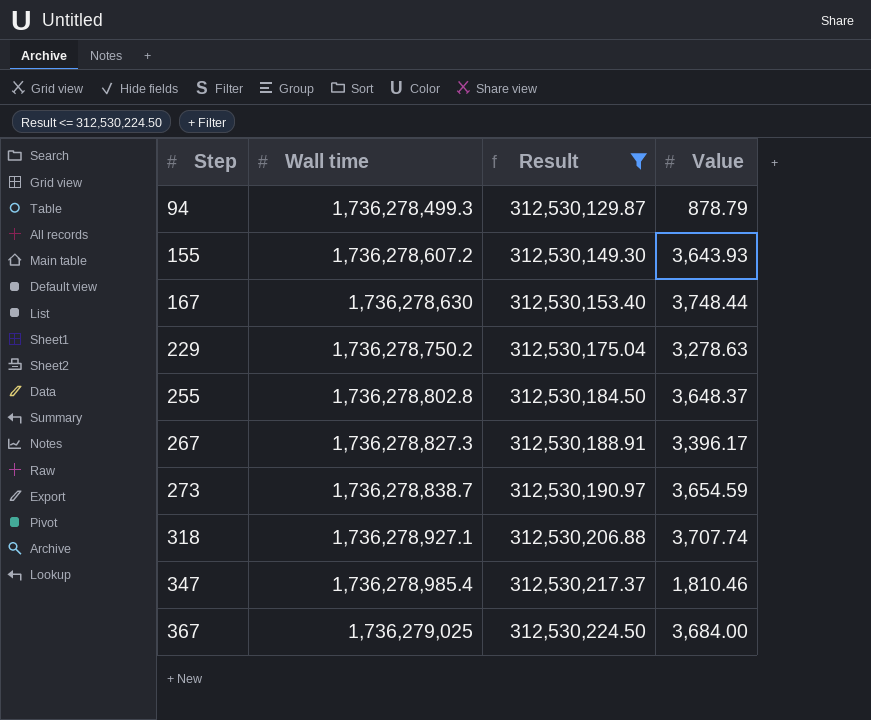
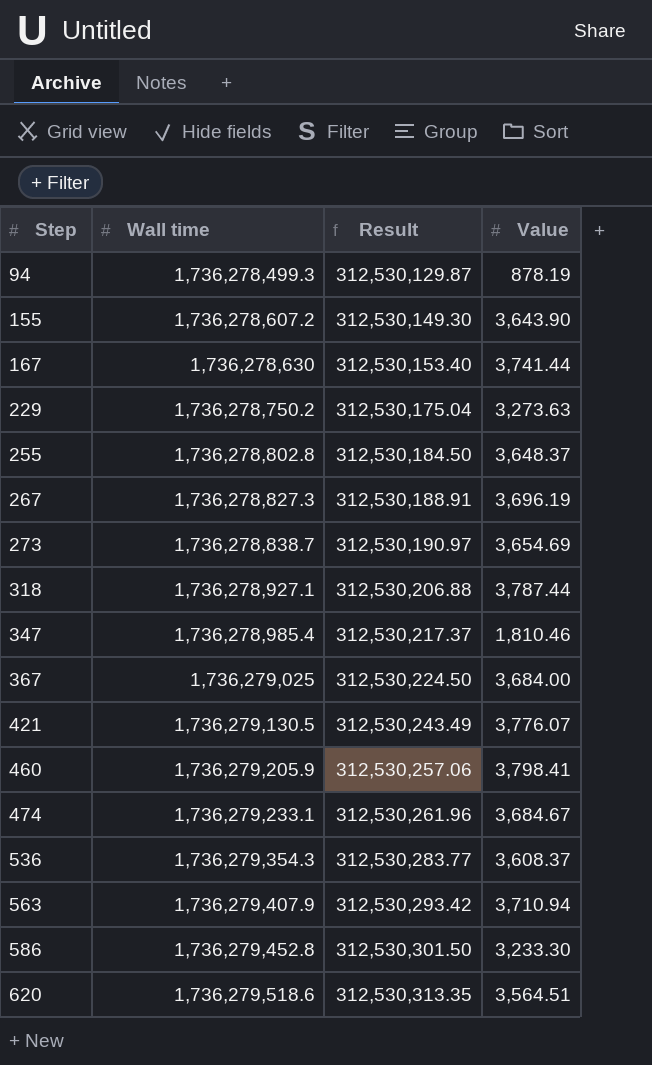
filter: Result <= 312,530,224.50 -> none
94 | Value: 878.79 -> 878.19
155 | Value: 3,643.93 -> 3,643.90
167 | Value: 3,748.44 -> 3,741.44
229 | Value: 3,278.63 -> 3,273.63
267 | Value: 3,396.17 -> 3,696.19
273 | Value: 3,654.59 -> 3,654.69
318 | Value: 3,707.74 -> 3,787.44

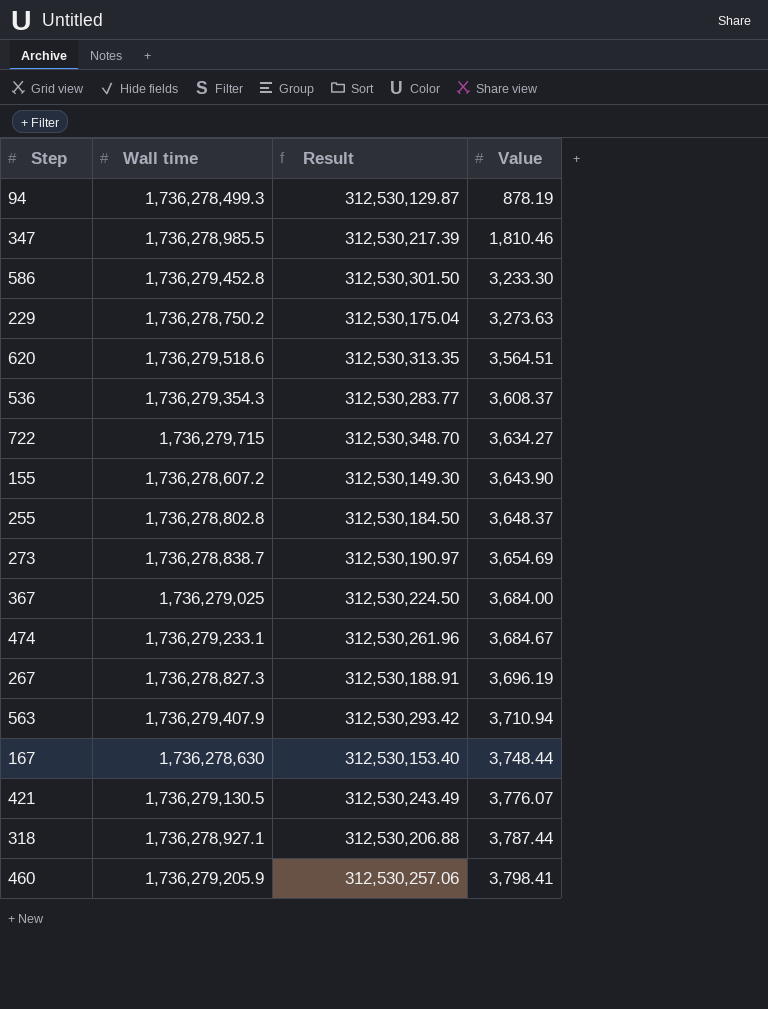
row order: Step ascending -> Value ascending
347 | Wall time: 1,736,278,985.4 -> 1,736,278,985.5
347 | Result: 312,530,217.37 -> 312,530,217.39
row 722: none -> 1,736,279,715 | 312,530,348.70 | 3,634.27
167 | Value: 3,741.44 -> 3,748.44

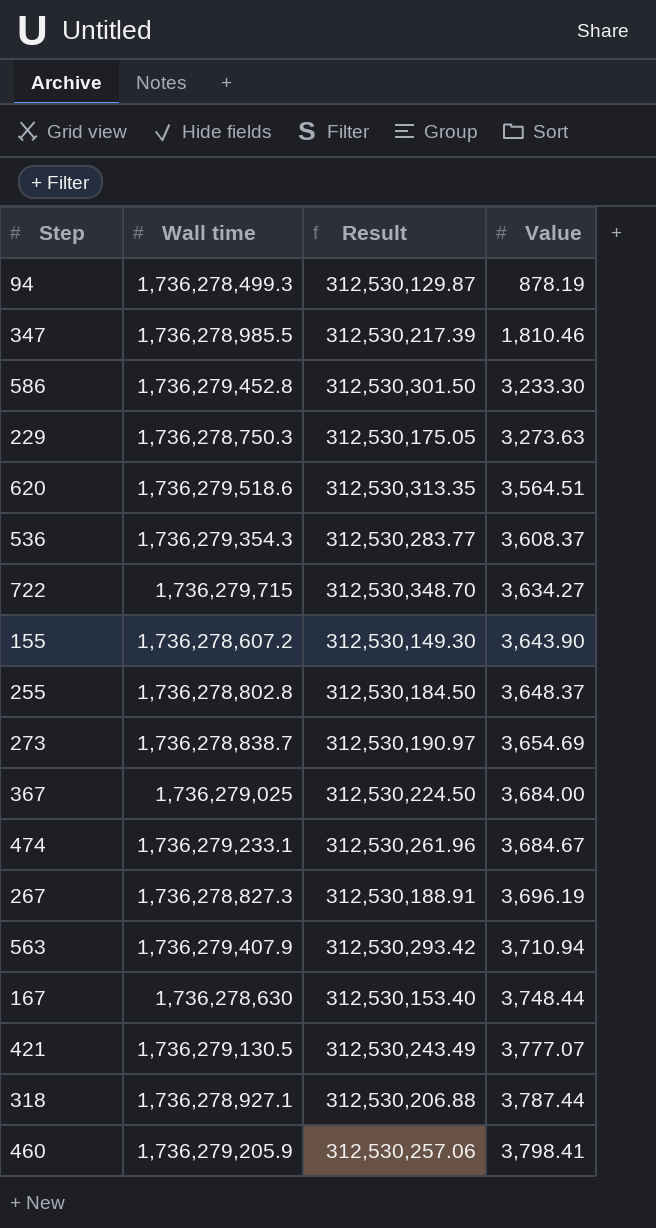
229 | Wall time: 1,736,278,750.2 -> 1,736,278,750.3
229 | Result: 312,530,175.04 -> 312,530,175.05
421 | Value: 3,776.07 -> 3,777.07

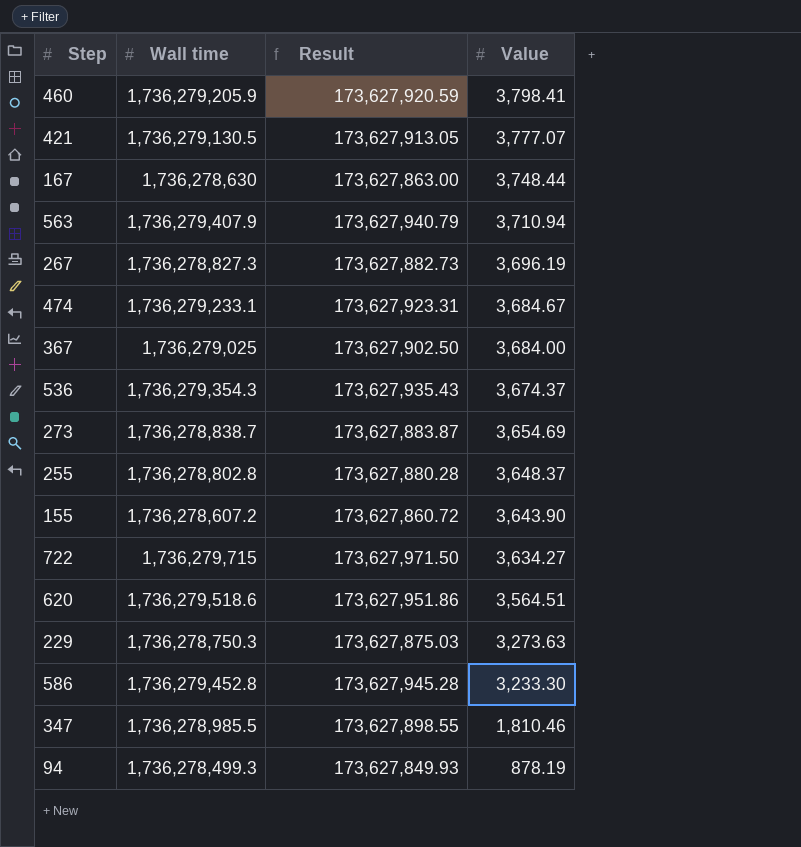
row order: Value ascending -> Value descending
column Result | formula: [Wall time] * 0.18 -> [Wall time] * 0.1
row 318: 1,736,278,927.1 | 312,530,206.88 | 3,787.44 -> none
536 | Value: 3,608.37 -> 3,674.37

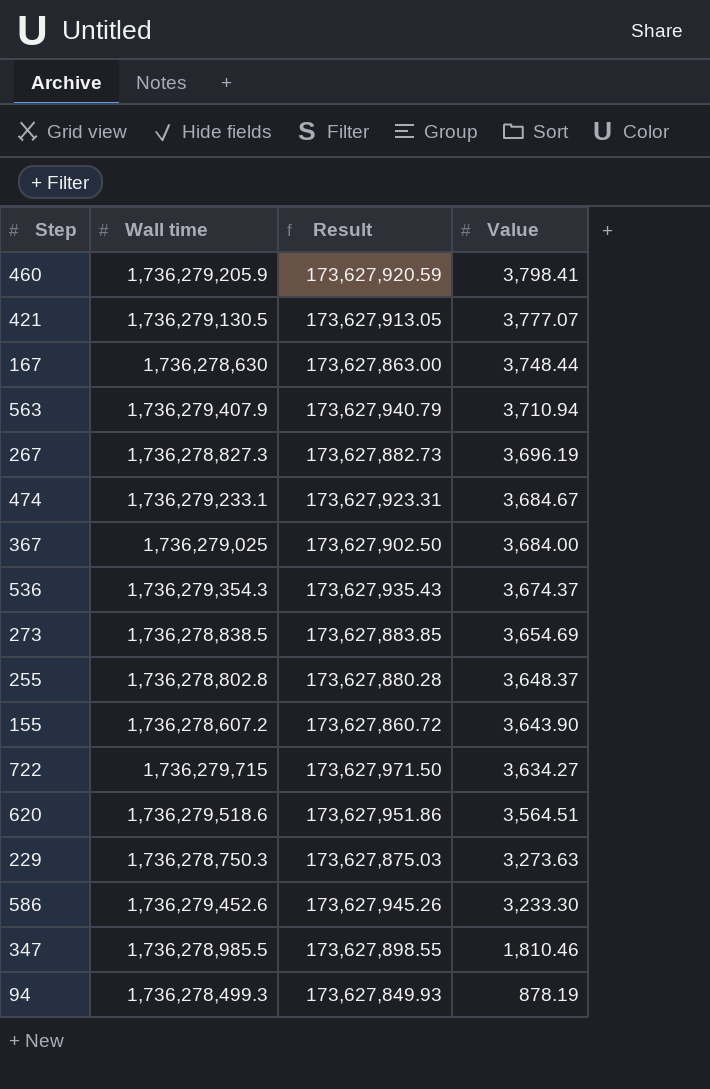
273 | Wall time: 1,736,278,838.7 -> 1,736,278,838.5
273 | Result: 173,627,883.87 -> 173,627,883.85
586 | Wall time: 1,736,279,452.8 -> 1,736,279,452.6
586 | Result: 173,627,945.28 -> 173,627,945.26

